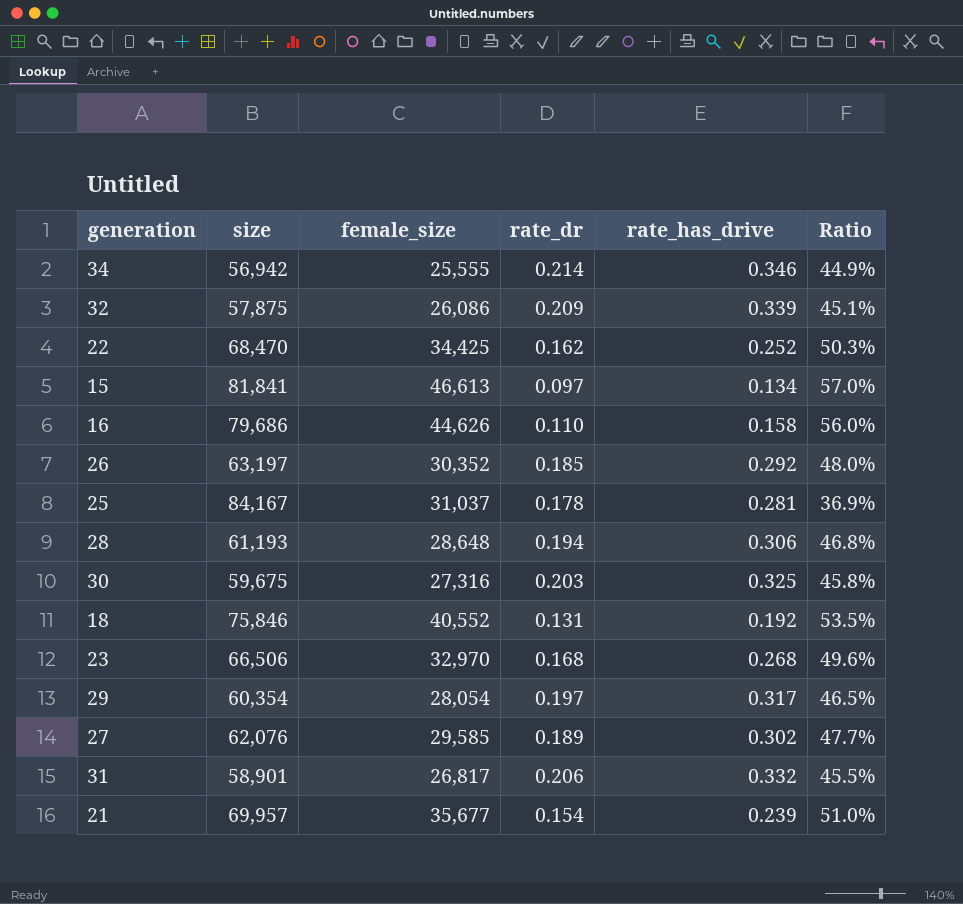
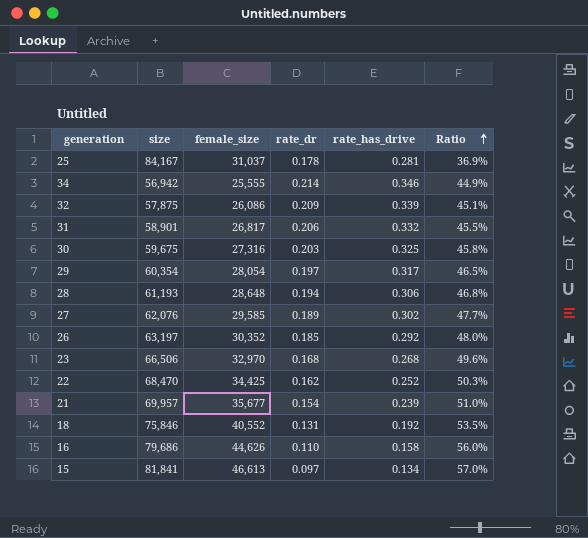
row order: none -> Ratio ascending

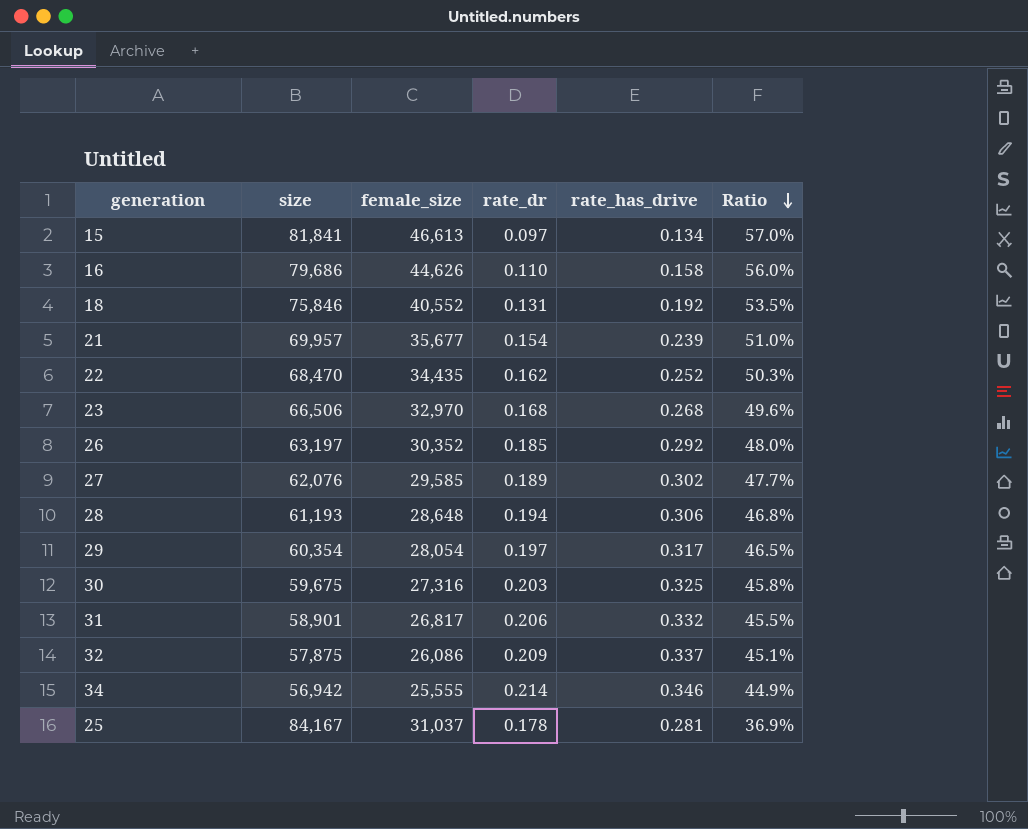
row order: Ratio ascending -> Ratio descending
22 | female_size: 34,425 -> 34,435
32 | rate_has_drive: 0.339 -> 0.337

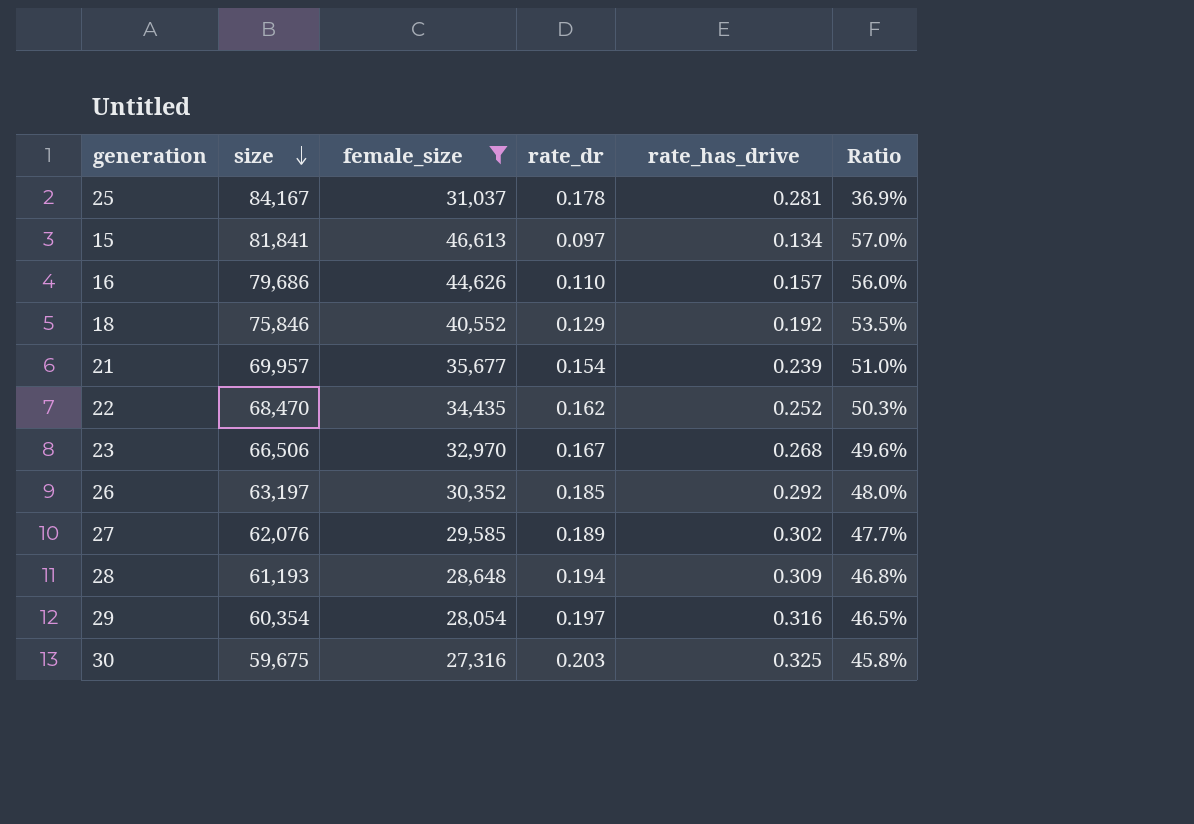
filter: none -> female_size >= 27,316
row order: Ratio descending -> size descending
16 | rate_has_drive: 0.158 -> 0.157
18 | rate_dr: 0.131 -> 0.129
23 | rate_dr: 0.168 -> 0.167
28 | rate_has_drive: 0.306 -> 0.309
29 | rate_has_drive: 0.317 -> 0.316

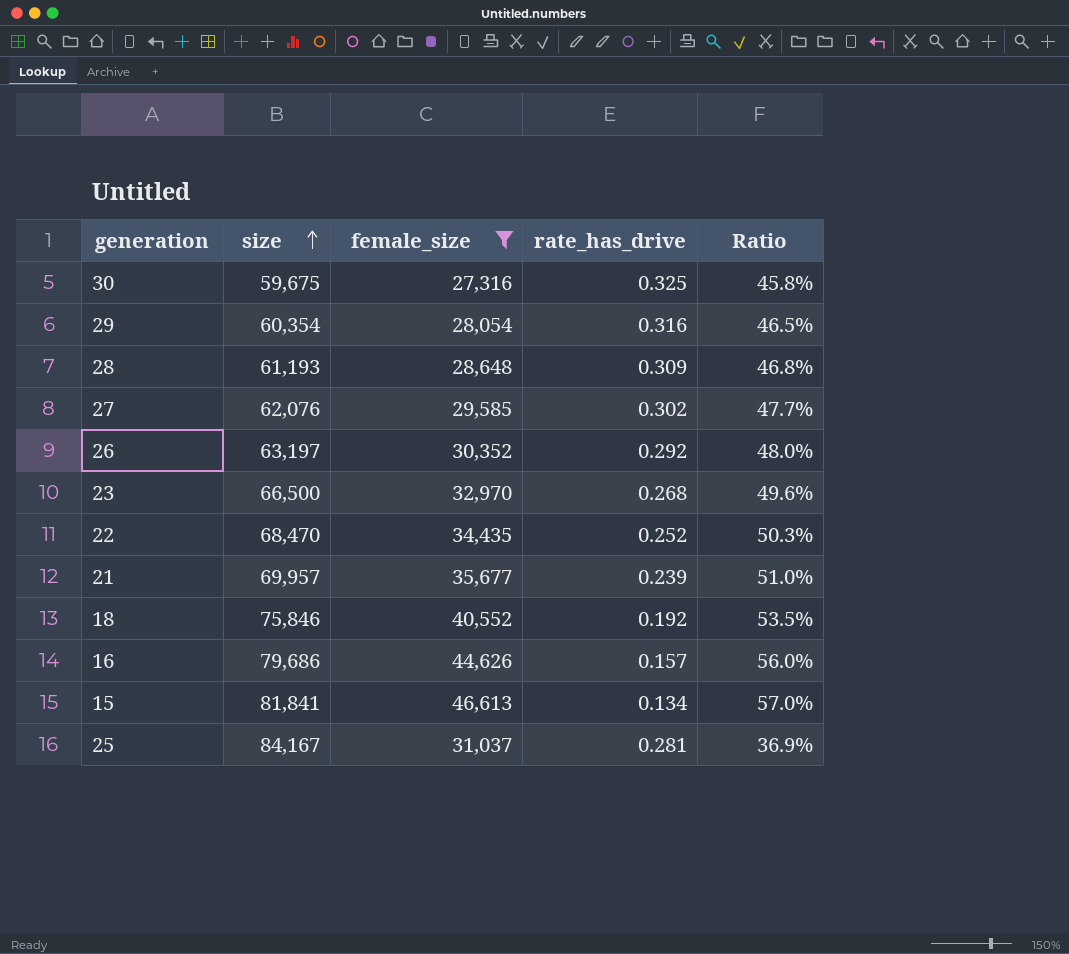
row order: size descending -> size ascending
column rate_dr | position: 4 -> none
23 | size: 66,506 -> 66,500

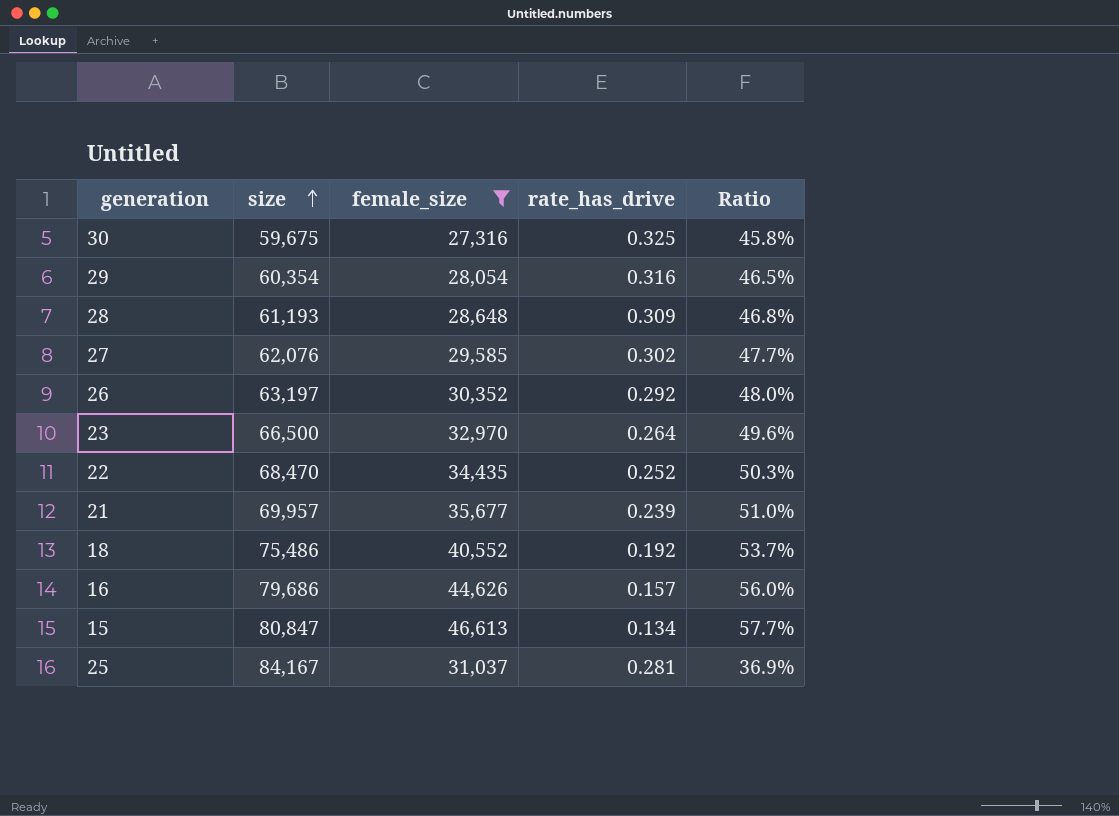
23 | rate_has_drive: 0.268 -> 0.264
18 | size: 75,846 -> 75,486
18 | Ratio: 53.5% -> 53.7%
15 | size: 81,841 -> 80,847
15 | Ratio: 57.0% -> 57.7%

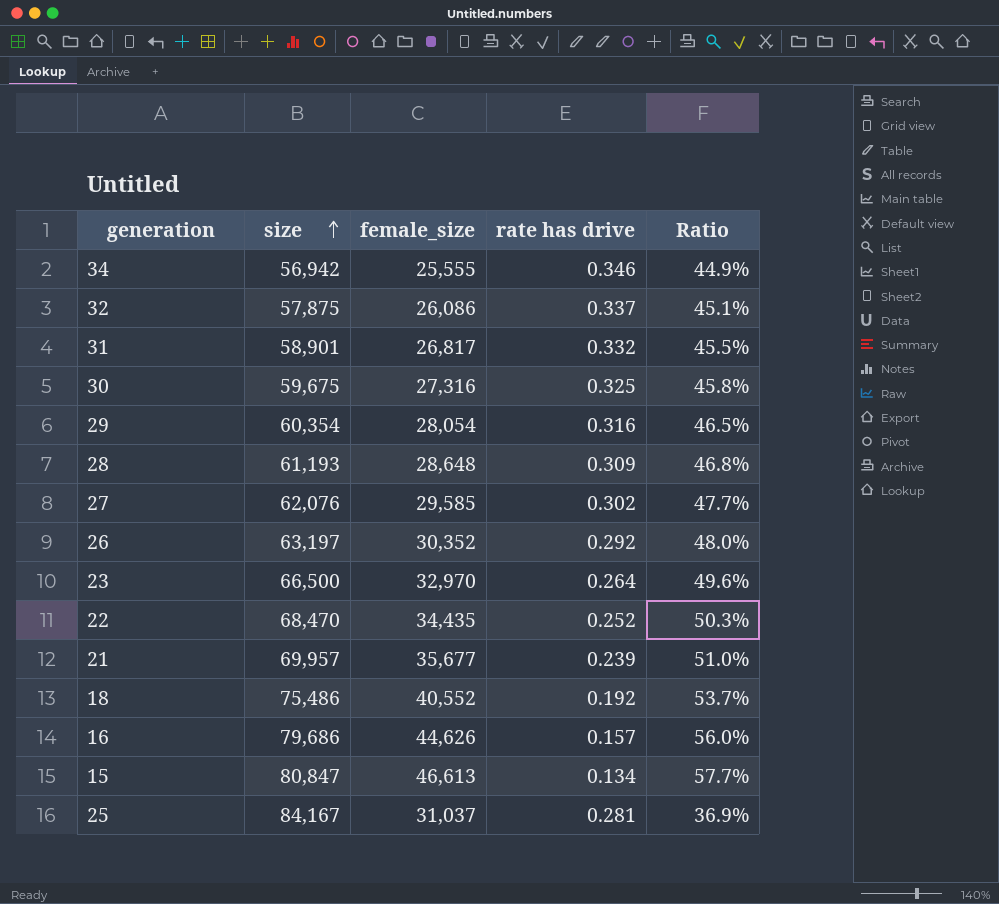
filter: female_size >= 27,316 -> none
column name: rate_has_drive -> rate has drive

